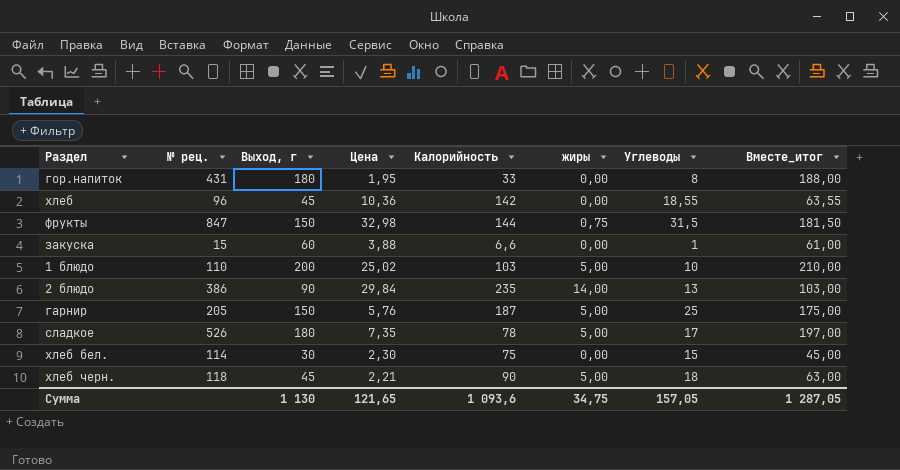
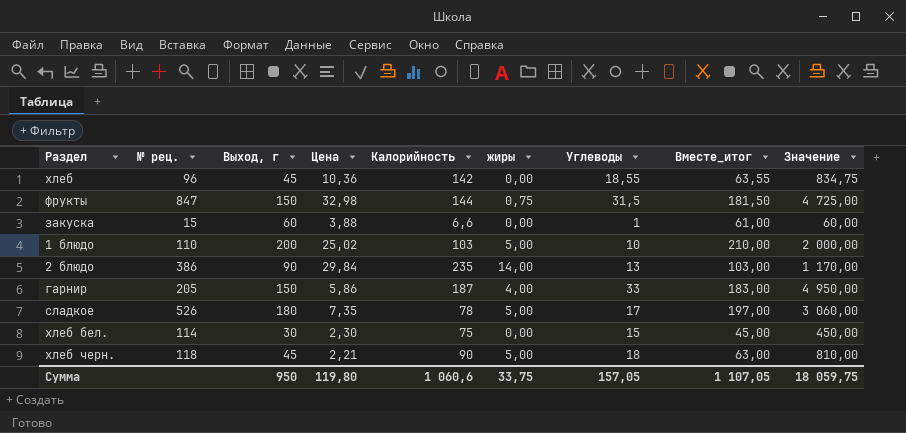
column Значение | formula: none -> [Выход, г] * [Углеводы]
row гор.напиток: 431 | 180 | 1,95 | 33 | 0,00 | 8 | 188,00 -> none
гарнир | Цена: 5,76 -> 5,86
гарнир | жиры: 5,00 -> 4,00
гарнир | Углеводы: 25 -> 33
гарнир | Вместе_итог: 175,00 -> 183,00
Сумма | Выход, г: 1 130 -> 950
Сумма | Цена: 121,65 -> 119,80
Сумма | Калорийность: 1 093,6 -> 1 060,6
Сумма | жиры: 34,75 -> 33,75
Сумма | Вместе_итог: 1 287,05 -> 1 107,05

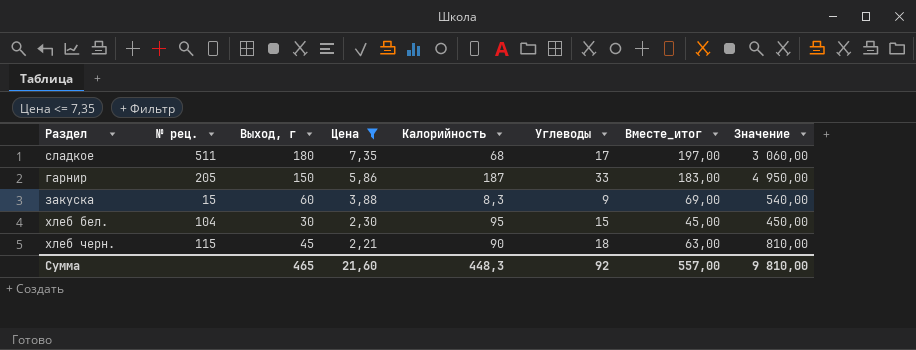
filter: none -> Цена <= 7,35
row order: none -> Цена descending
column жиры | position: 6 -> none
сладкое | № рец.: 526 -> 511
сладкое | Калорийность: 78 -> 68
закуска | Калорийность: 6,6 -> 8,3
закуска | Углеводы: 1 -> 9
закуска | Вместе_итог: 61,00 -> 69,00
закуска | Значение: 60,00 -> 540,00
хлеб бел. | № рец.: 114 -> 104
хлеб бел. | Калорийность: 75 -> 95
хлеб черн. | № рец.: 118 -> 115
Сумма | Выход, г: 950 -> 465
Сумма | Цена: 119,80 -> 21,60
Сумма | Калорийность: 1 060,6 -> 448,3
Сумма | Углеводы: 157,05 -> 92
Сумма | Вместе_итог: 1 107,05 -> 557,00
Сумма | Значение: 18 059,75 -> 9 810,00

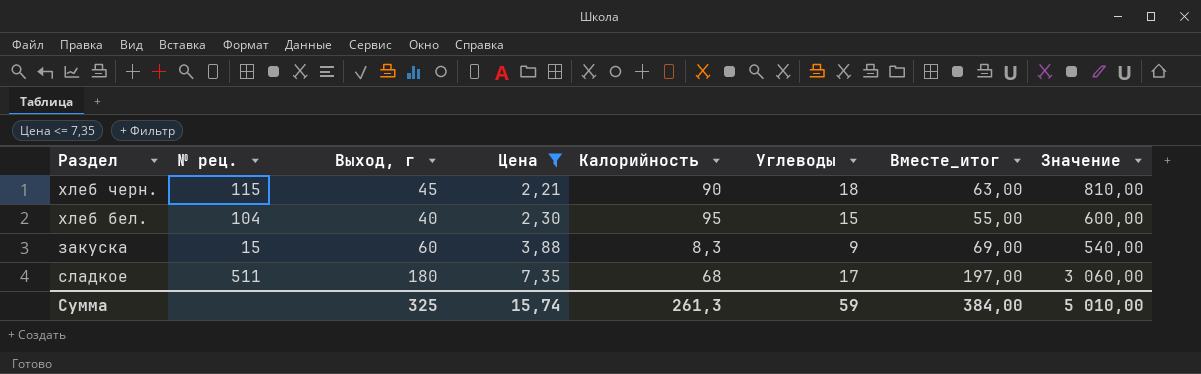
row order: Цена descending -> Цена ascending
row гарнир: 205 | 150 | 5,86 | 187 | 33 | 183,00 | 4 950,00 -> none
хлеб бел. | Выход, г: 30 -> 40
хлеб бел. | Вместе_итог: 45,00 -> 55,00
хлеб бел. | Значение: 450,00 -> 600,00
Сумма | Выход, г: 465 -> 325
Сумма | Цена: 21,60 -> 15,74
Сумма | Калорийность: 448,3 -> 261,3
Сумма | Углеводы: 92 -> 59
Сумма | Вместе_итог: 557,00 -> 384,00
Сумма | Значение: 9 810,00 -> 5 010,00

